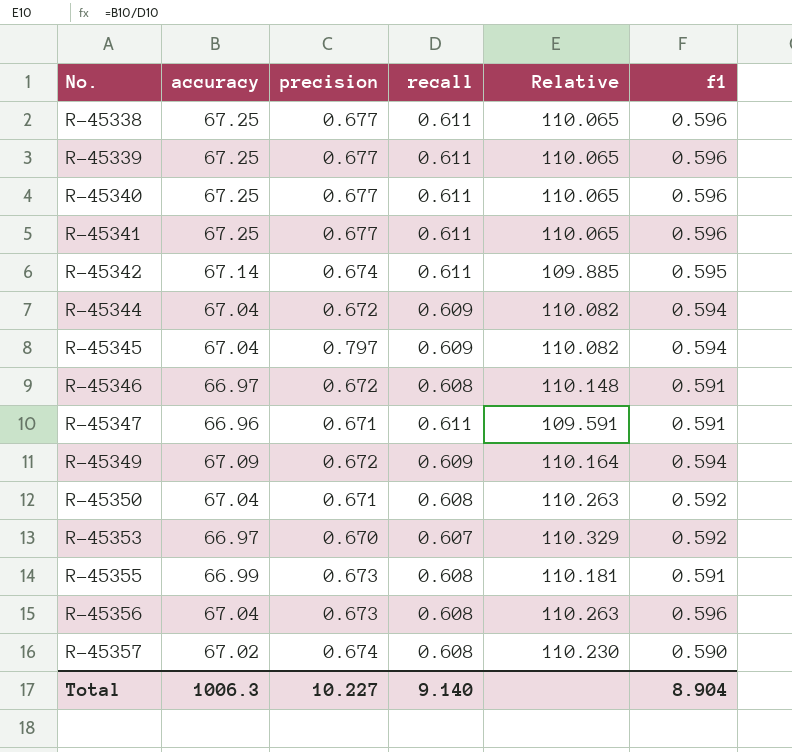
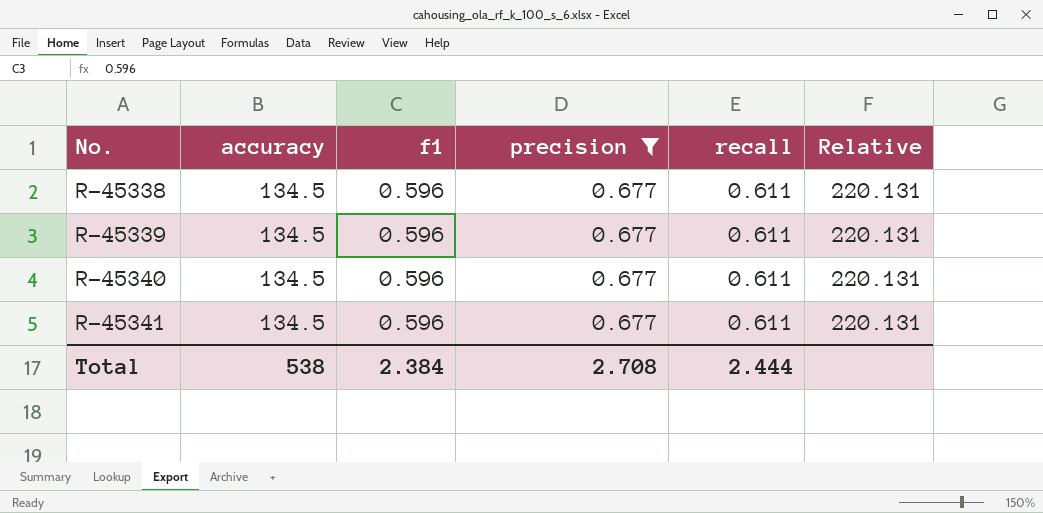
filter: none -> precision = 0.677
column f1 | position: 6 -> 3
R-45338 | accuracy: 67.25 -> 134.5
R-45338 | Relative: 110.065 -> 220.131
R-45339 | accuracy: 67.25 -> 134.5
R-45339 | Relative: 110.065 -> 220.131
R-45340 | accuracy: 67.25 -> 134.5
R-45340 | Relative: 110.065 -> 220.131
R-45341 | accuracy: 67.25 -> 134.5
R-45341 | Relative: 110.065 -> 220.131
Total | accuracy: 1006.3 -> 538
Total | f1: 8.904 -> 2.384
Total | precision: 10.227 -> 2.708
Total | recall: 9.140 -> 2.444

